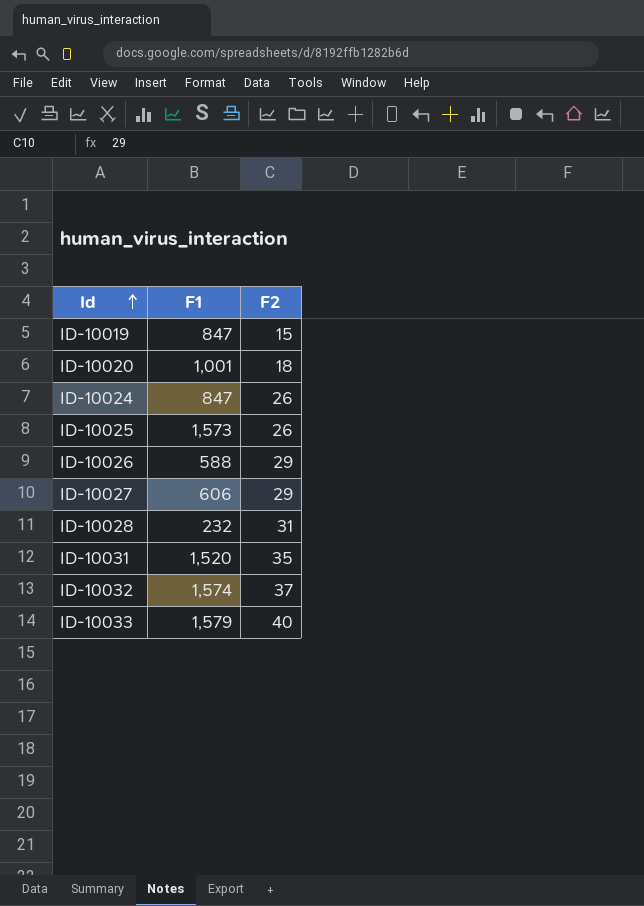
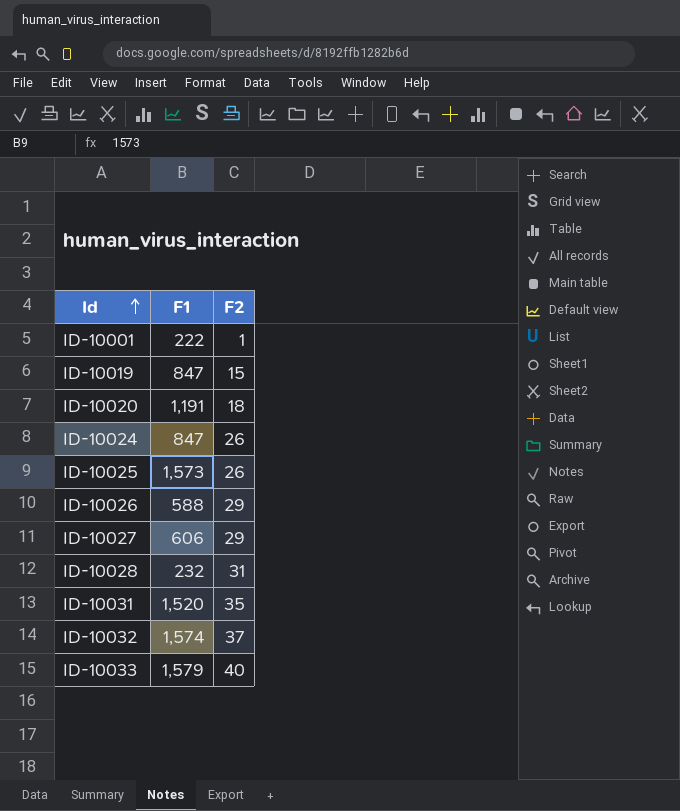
row ID-10001: none -> 222 | 1
ID-10020 | F1: 1,001 -> 1,191

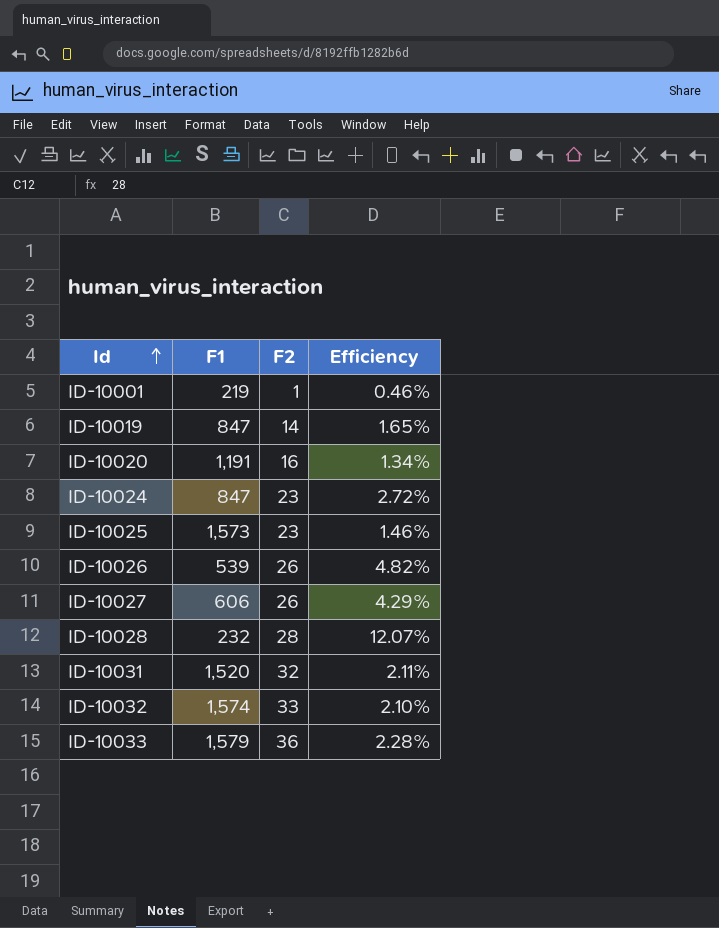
column Efficiency | formula: none -> [F2] / [F1]
ID-10001 | F1: 222 -> 219
ID-10019 | F2: 15 -> 14
ID-10020 | F2: 18 -> 16
ID-10024 | F2: 26 -> 23
ID-10025 | F2: 26 -> 23
ID-10026 | F1: 588 -> 539
ID-10026 | F2: 29 -> 26
ID-10027 | F2: 29 -> 26
ID-10028 | F2: 31 -> 28
ID-10031 | F2: 35 -> 32
ID-10032 | F2: 37 -> 33
ID-10033 | F2: 40 -> 36

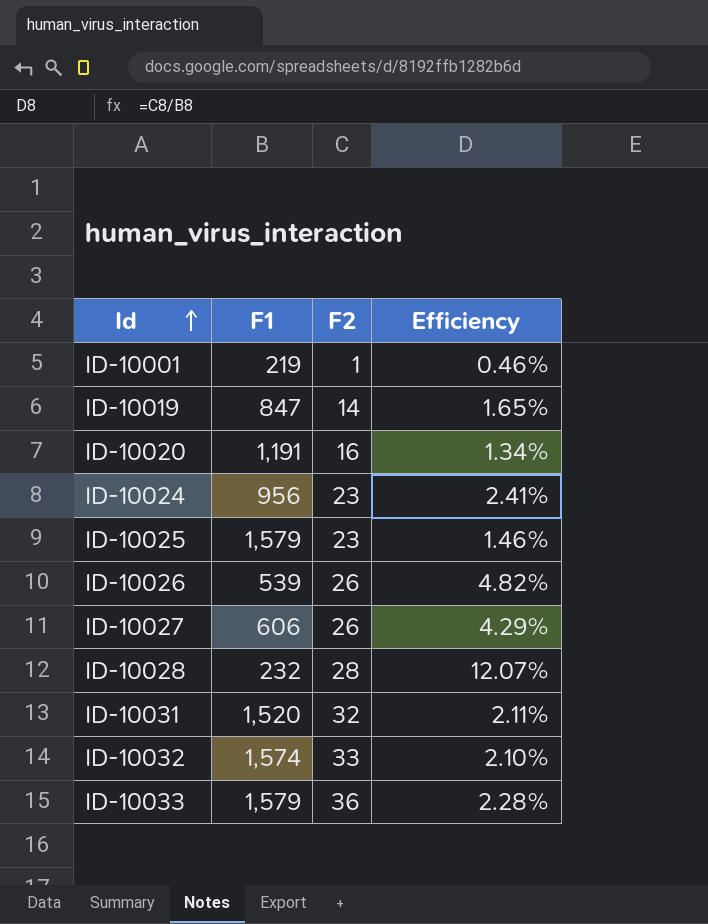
ID-10024 | F1: 847 -> 956
ID-10024 | Efficiency: 2.72% -> 2.41%
ID-10025 | F1: 1,573 -> 1,579

